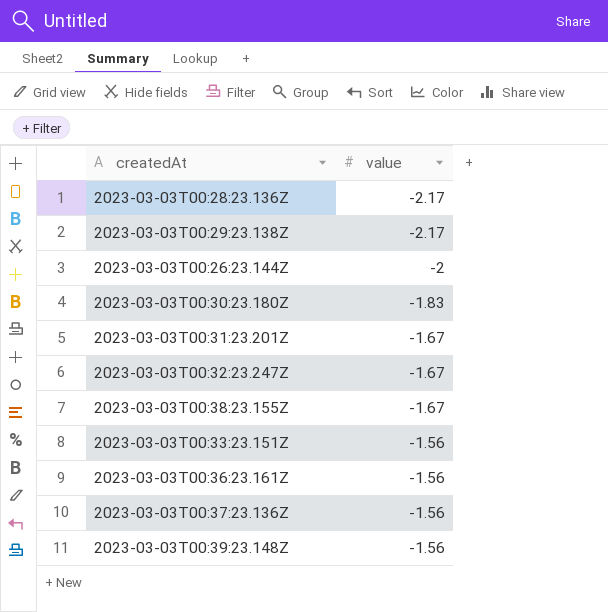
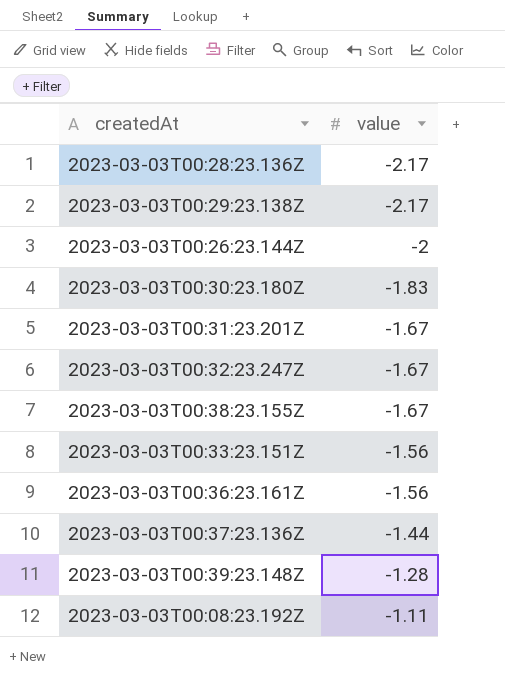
2023-03-03T00:37:23.136Z | value: -1.56 -> -1.44
2023-03-03T00:39:23.148Z | value: -1.56 -> -1.28
row 2023-03-03T00:08:23.192Z: none -> -1.11

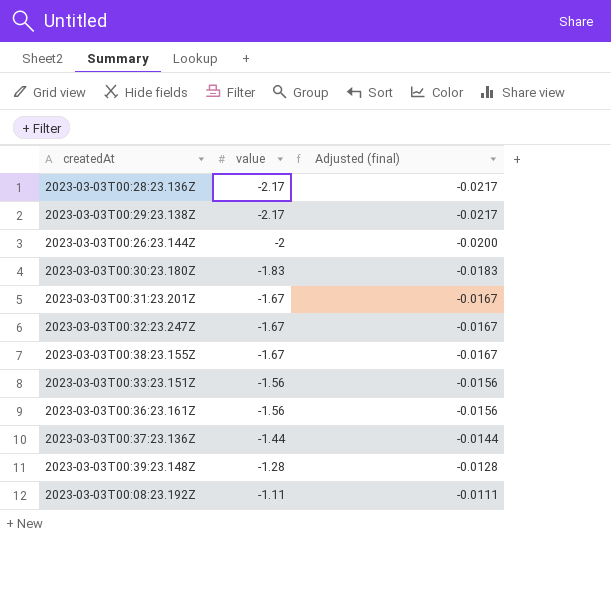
column Adjusted (final) | formula: none -> [value] * 0.01

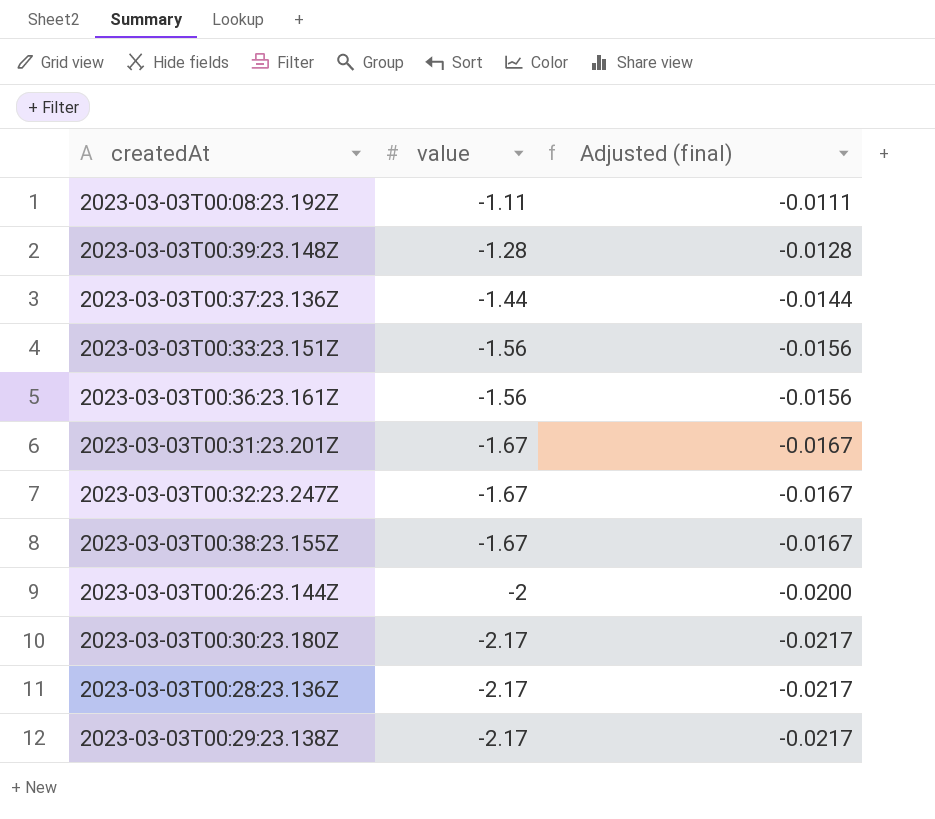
row order: value ascending -> value descending
2023-03-03T00:30:23.180Z | value: -1.83 -> -2.17
2023-03-03T00:30:23.180Z | Adjusted (final): -0.0183 -> -0.0217

